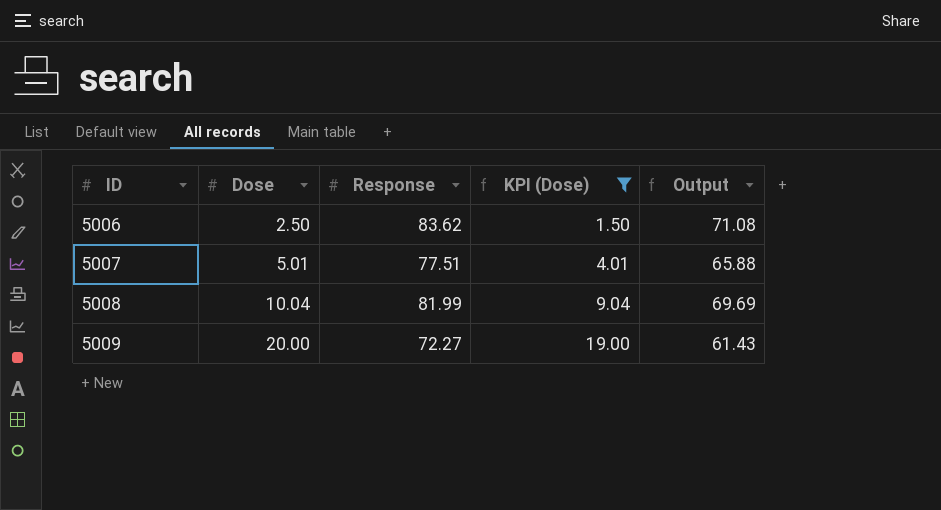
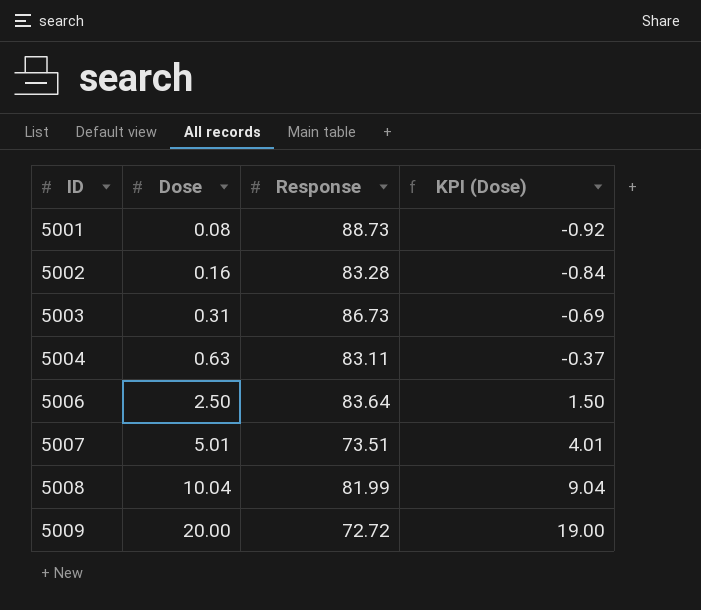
filter: KPI (Dose) >= 1.50 -> none
column Output | formula: [Response] * 0.85 -> none
5006 | Response: 83.62 -> 83.64
5007 | Response: 77.51 -> 73.51
5009 | Response: 72.27 -> 72.72

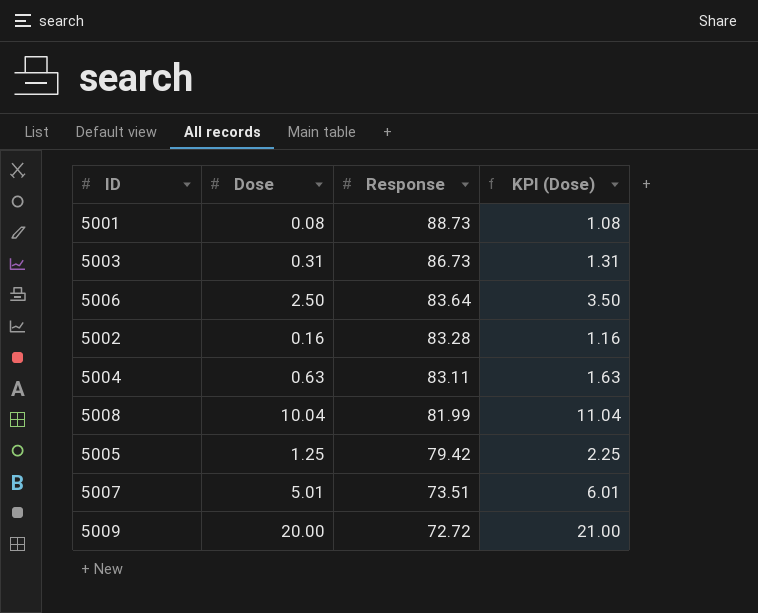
row order: ID ascending -> Response descending
column KPI (Dose) | formula: [Dose] - 1 -> [Dose] + 1
row 5005: none -> 1.25 | 79.42 | 2.25

